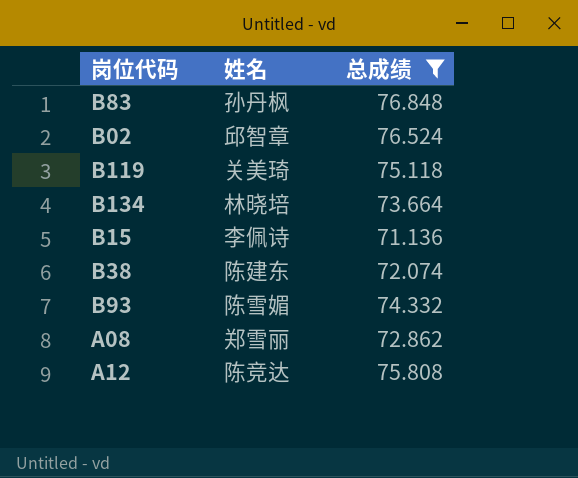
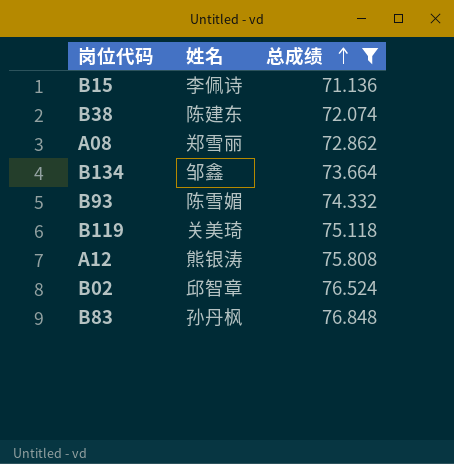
row order: none -> 总成绩 ascending
B134 | 姓名: 林晓培 -> 邹鑫
A12 | 姓名: 陈竞达 -> 熊银涛

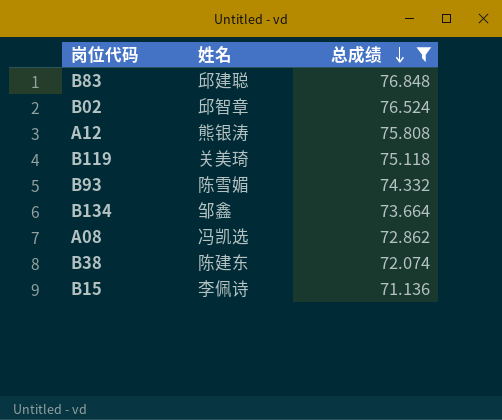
row order: 总成绩 ascending -> 总成绩 descending
B83 | 姓名: 孙丹枫 -> 邱建聪
A08 | 姓名: 郑雪丽 -> 冯凯选

